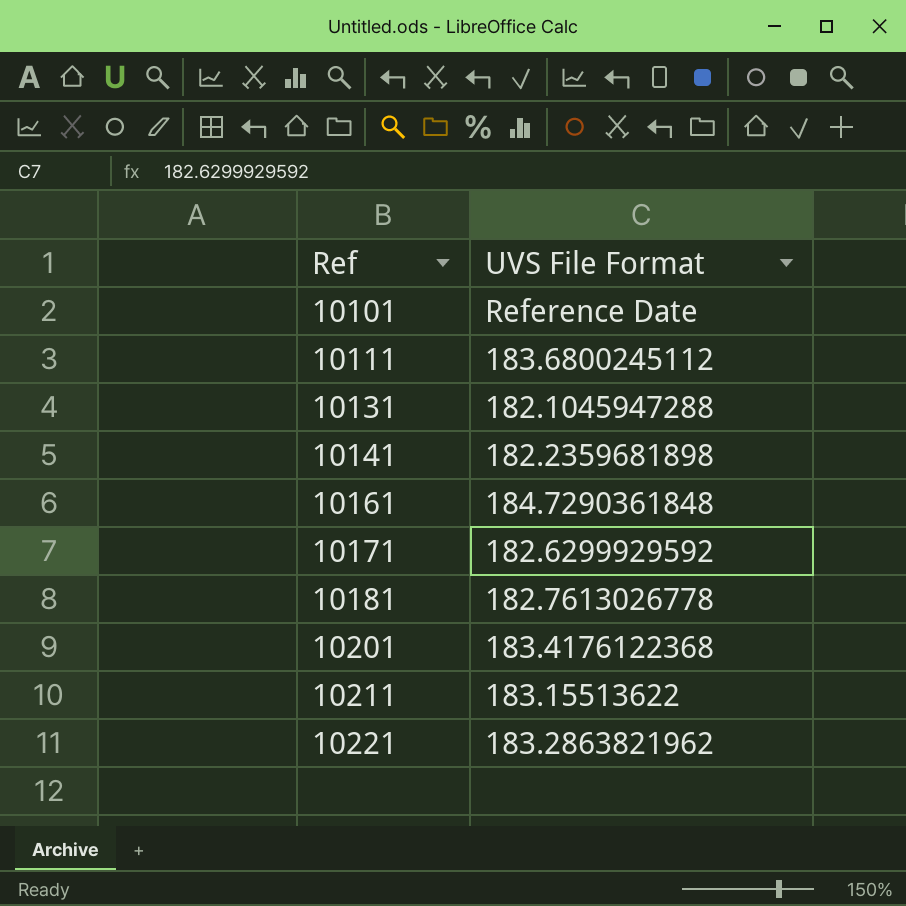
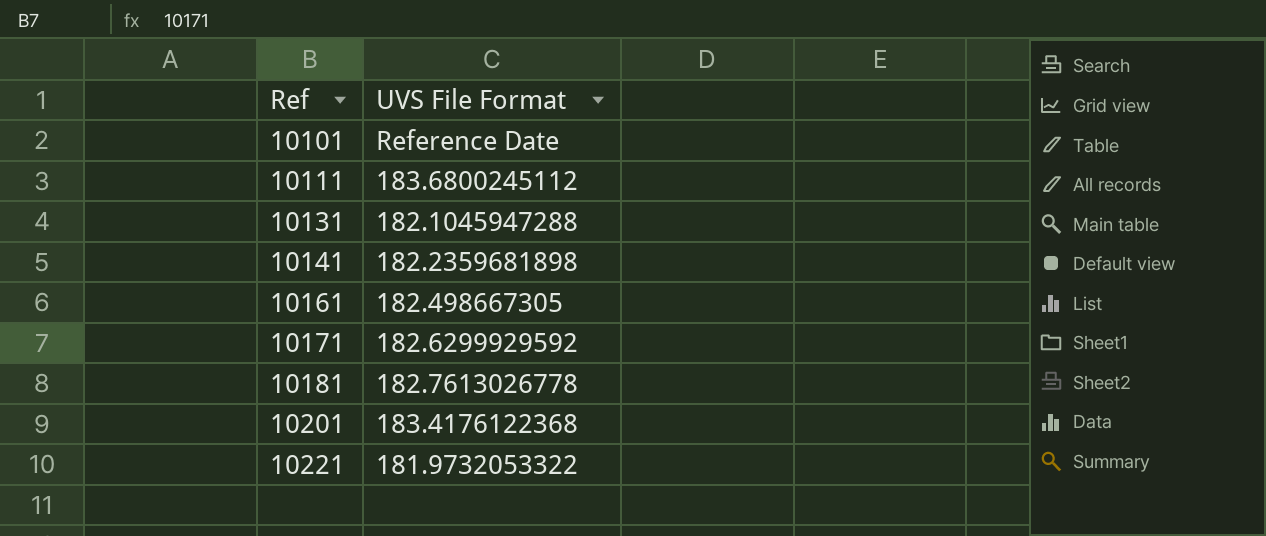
row 10211: 183.15513622 -> none
10161 | UVS File Format: 184.7290361848 -> 182.498667305
10221 | UVS File Format: 183.2863821962 -> 181.9732053322

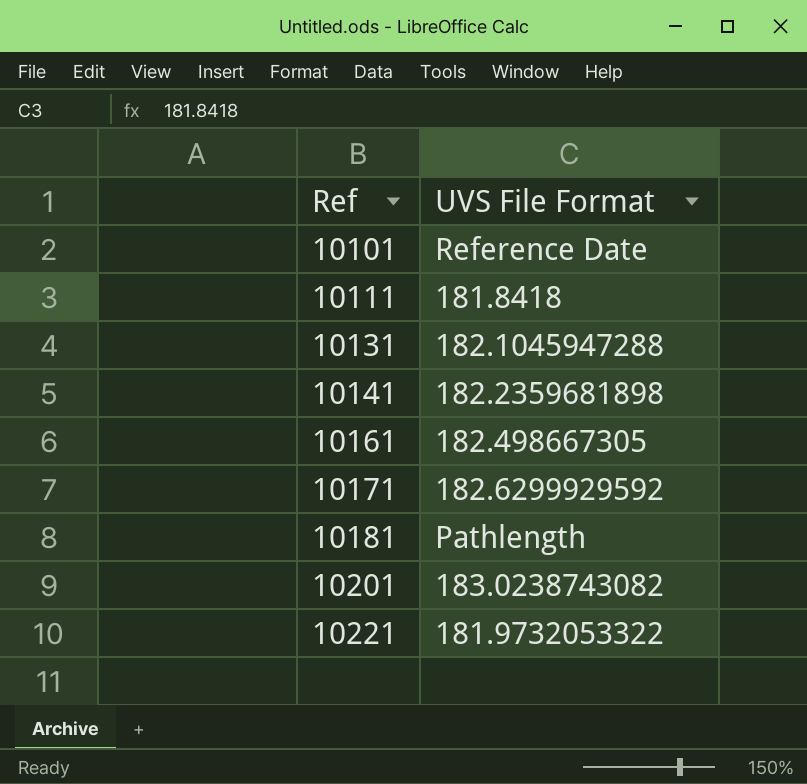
10111 | UVS File Format: 183.6800245112 -> 181.8418
10181 | UVS File Format: 182.7613026778 -> Pathlength
10201 | UVS File Format: 183.4176122368 -> 183.0238743082

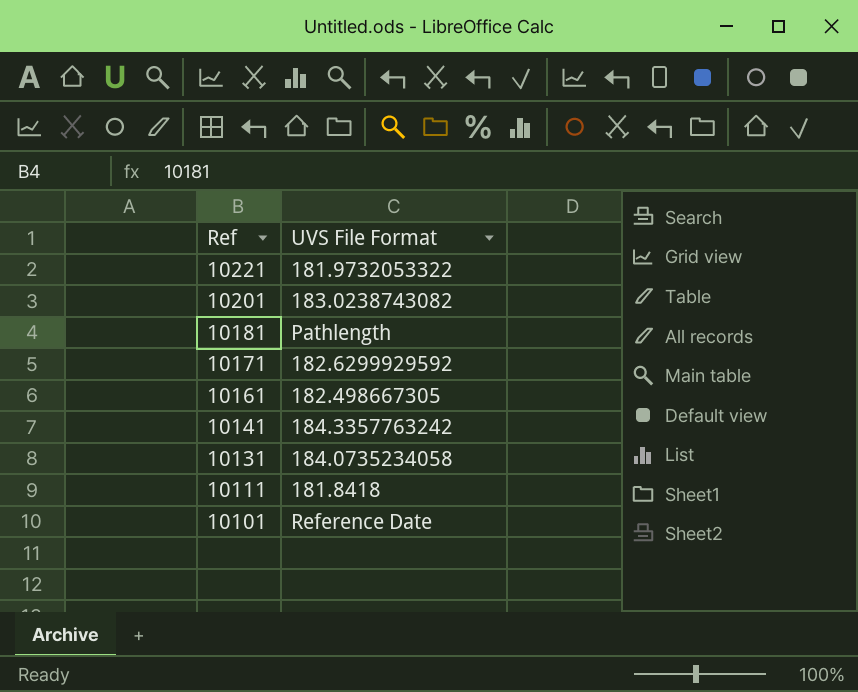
row order: Ref ascending -> Ref descending
10141 | UVS File Format: 182.2359681898 -> 184.3357763242
10131 | UVS File Format: 182.1045947288 -> 184.0735234058

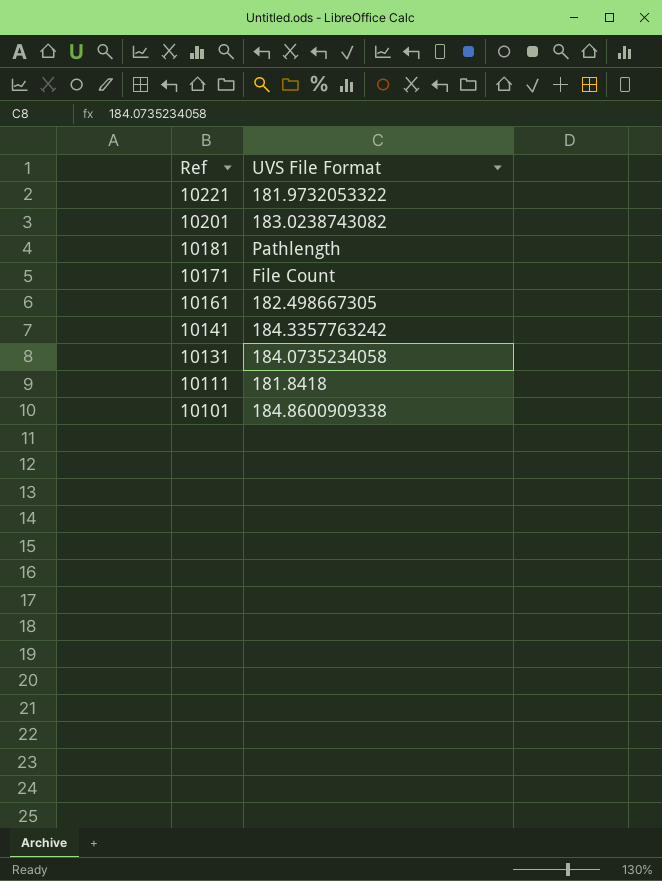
10171 | UVS File Format: 182.6299929592 -> File Count
10101 | UVS File Format: Reference Date -> 184.8600909338

